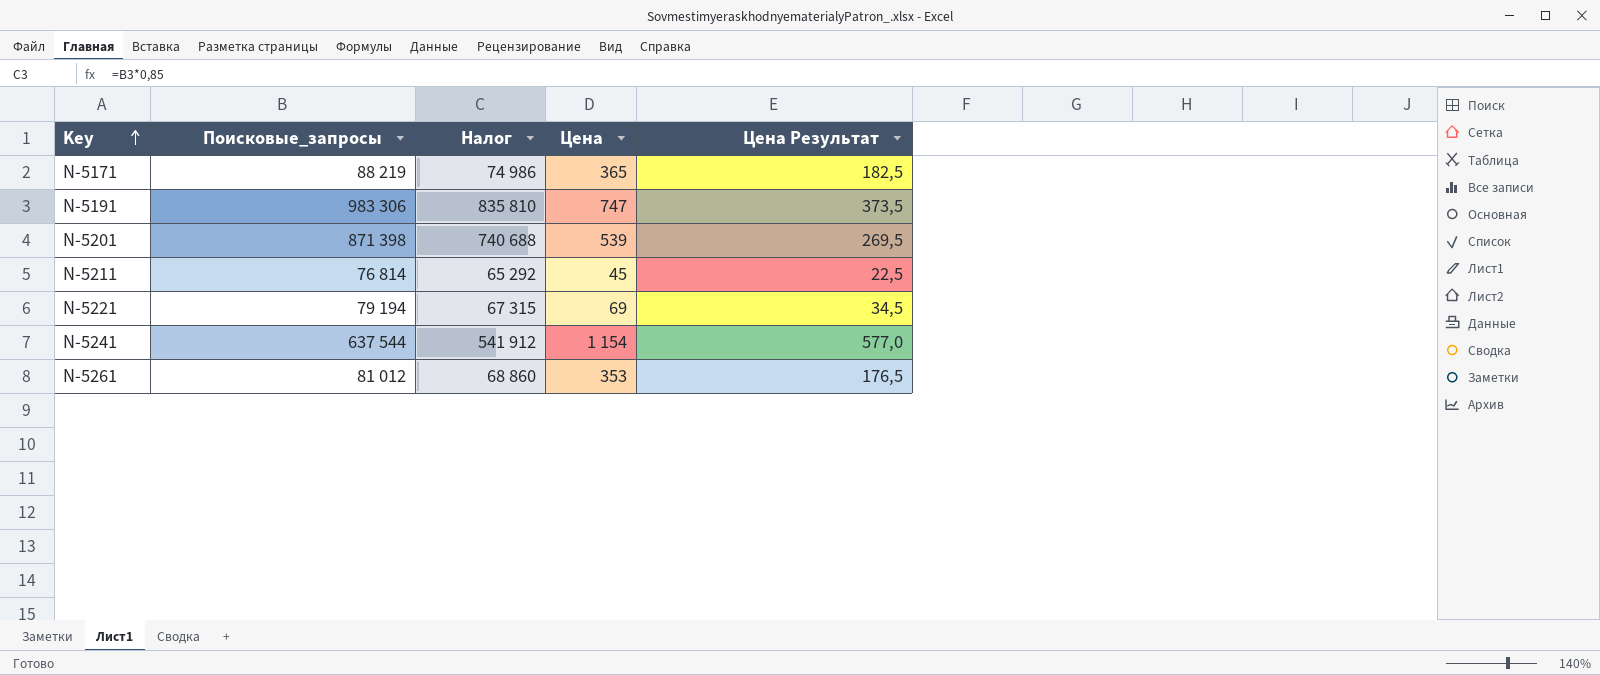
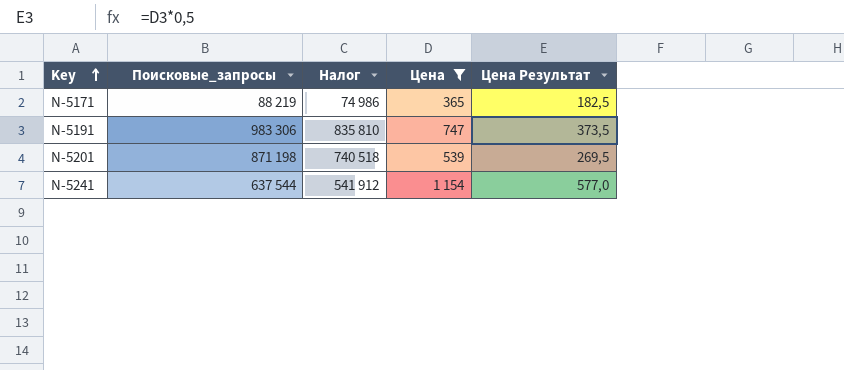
filter: none -> Цена >= 365
N-5201 | Поисковые_запросы: 871 398 -> 871 198
N-5201 | Налог: 740 688 -> 740 518

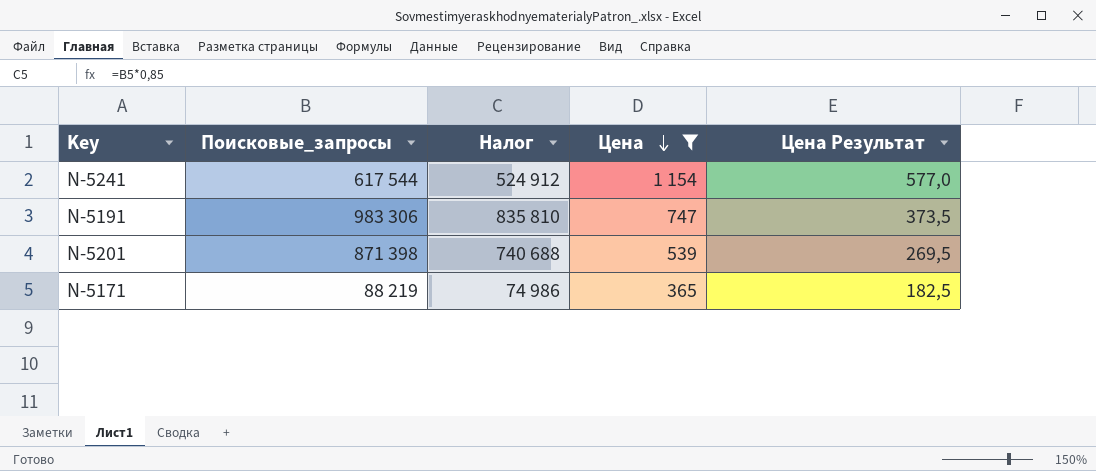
row order: Key ascending -> Цена descending
N-5241 | Поисковые_запросы: 637 544 -> 617 544
N-5241 | Налог: 541 912 -> 524 912
N-5201 | Поисковые_запросы: 871 198 -> 871 398
N-5201 | Налог: 740 518 -> 740 688

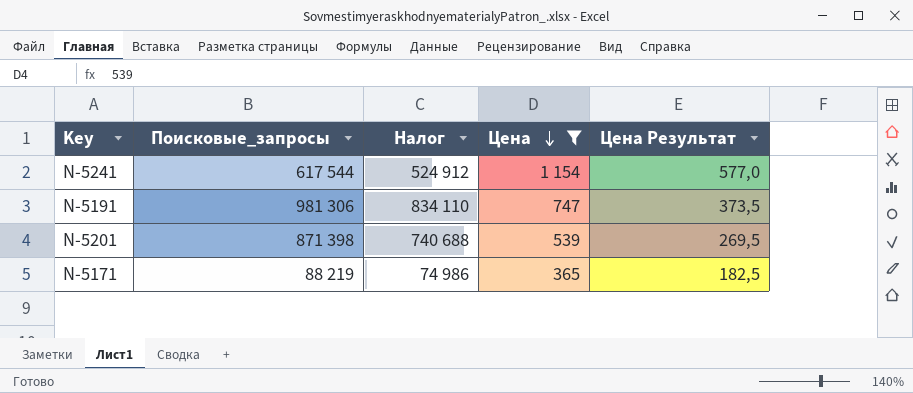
N-5191 | Поисковые_запросы: 983 306 -> 981 306
N-5191 | Налог: 835 810 -> 834 110

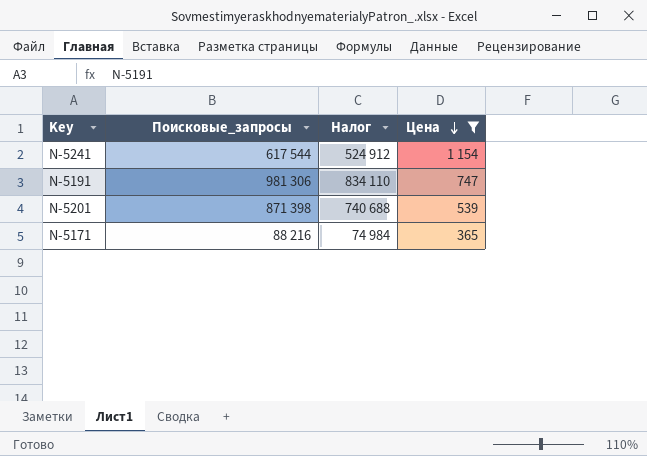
column Цена Результат | formula: [Цена] * 0,5 -> none
N-5171 | Поисковые_запросы: 88 219 -> 88 216
N-5171 | Налог: 74 986 -> 74 984

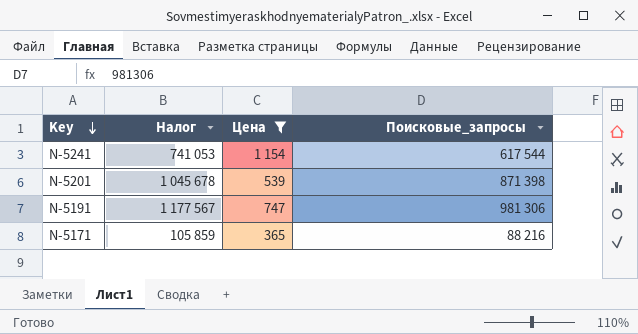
row order: Цена descending -> Key descending
column Налог | formula: [Поисковые_запросы] * 0,85 -> [Поисковые_запросы] * 1,2
column Поисковые_запросы | position: 2 -> 4

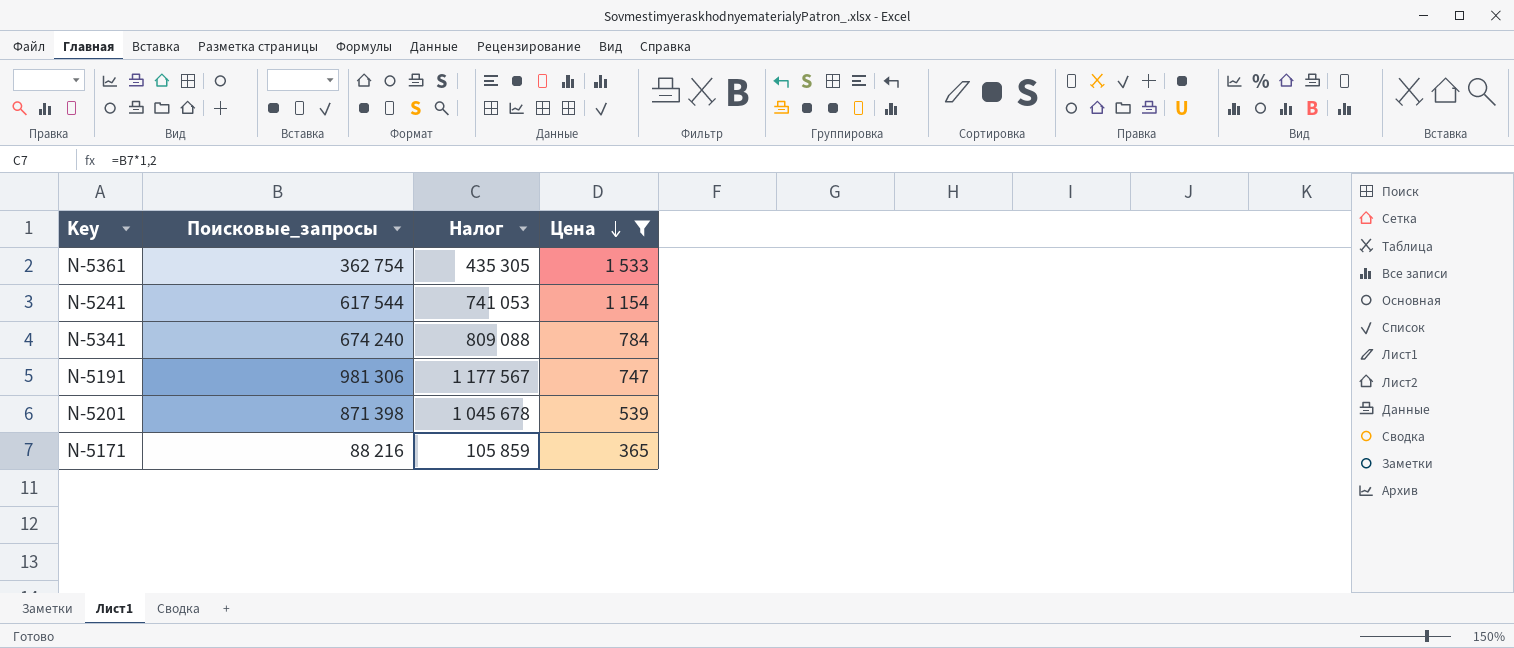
row order: Key descending -> Цена descending
column Поисковые_запросы | position: 4 -> 2
row N-5361: none -> 362 754 | 435 305 | 1 533
row N-5341: none -> 674 240 | 809 088 | 784

